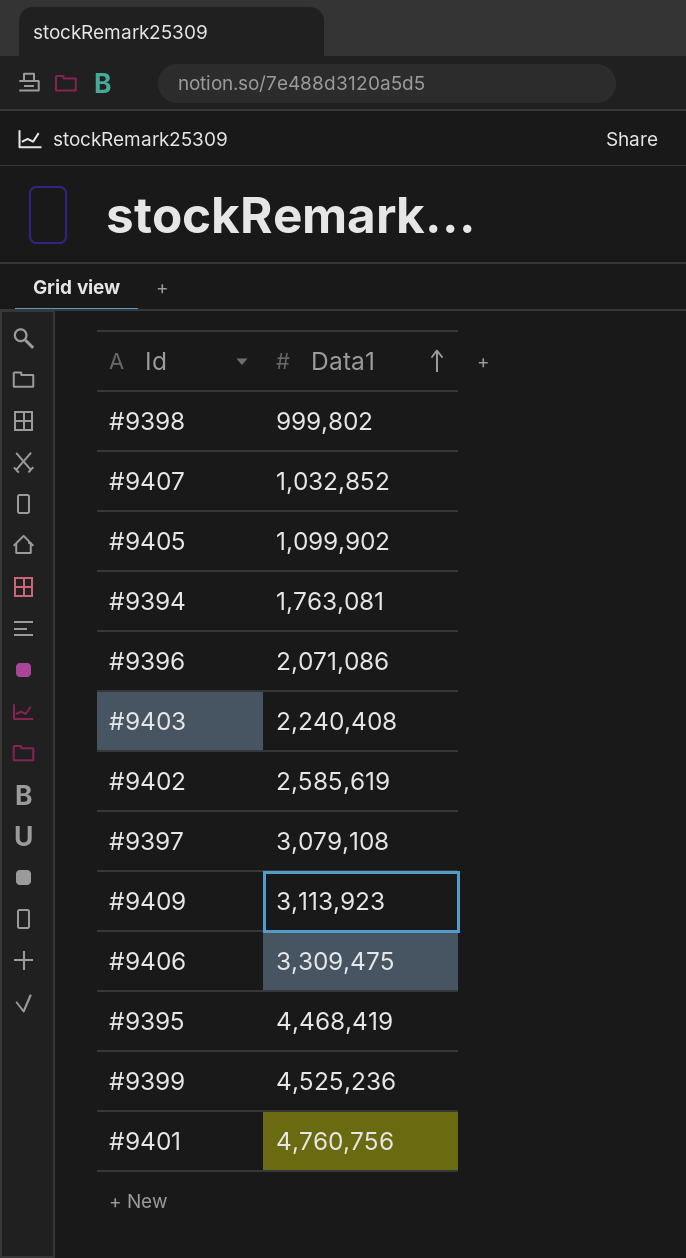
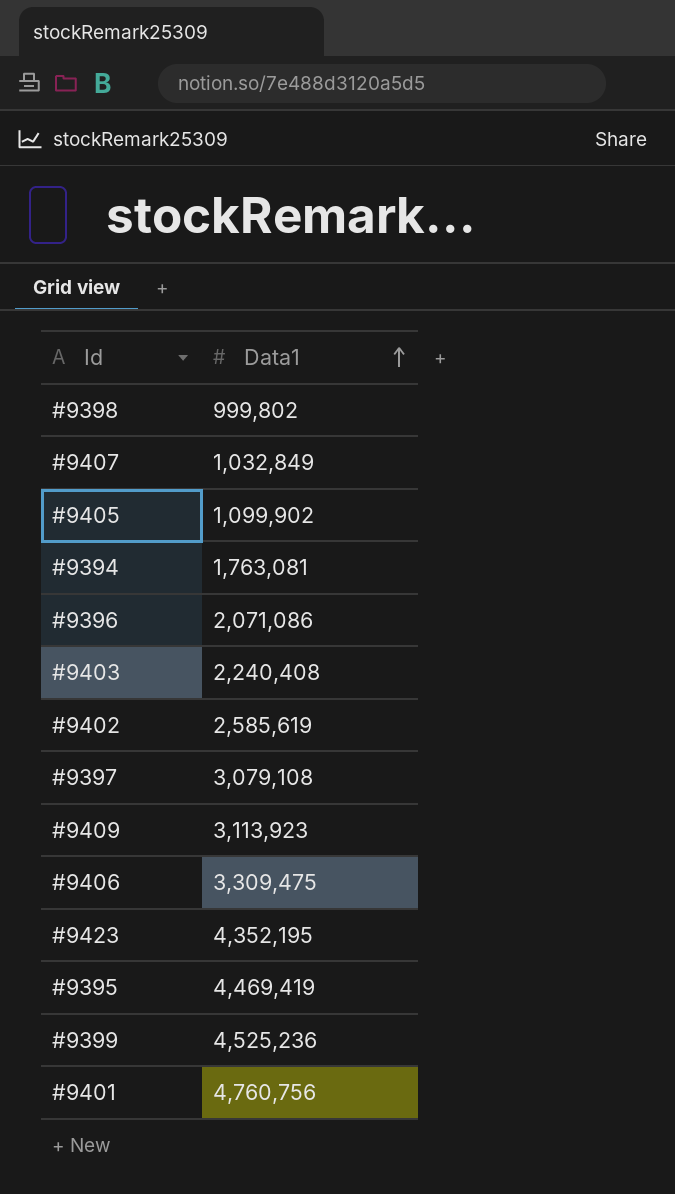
#9407 | Data1: 1,032,852 -> 1,032,849
row #9423: none -> 4,352,195
#9395 | Data1: 4,468,419 -> 4,469,419

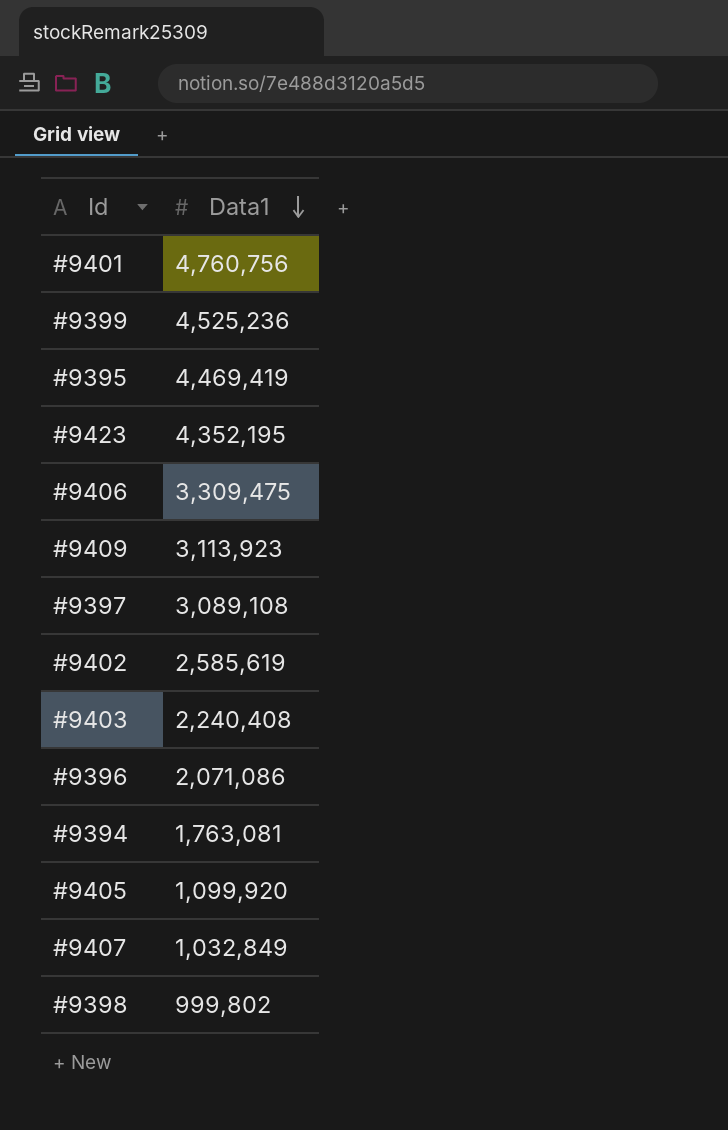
row order: Data1 ascending -> Data1 descending
#9397 | Data1: 3,079,108 -> 3,089,108
#9405 | Data1: 1,099,902 -> 1,099,920

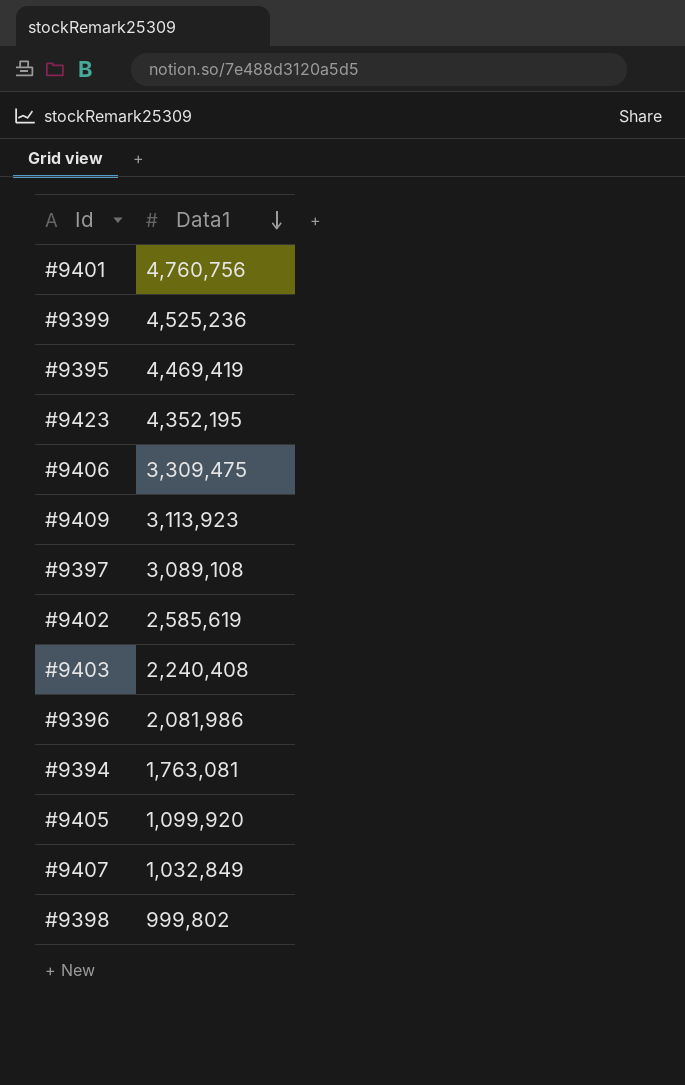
#9396 | Data1: 2,071,086 -> 2,081,986

